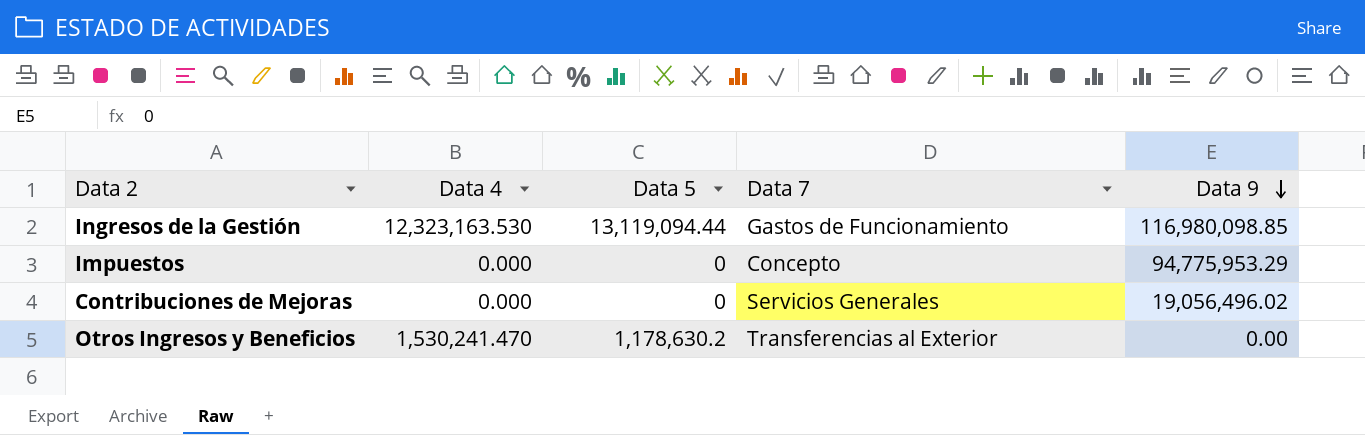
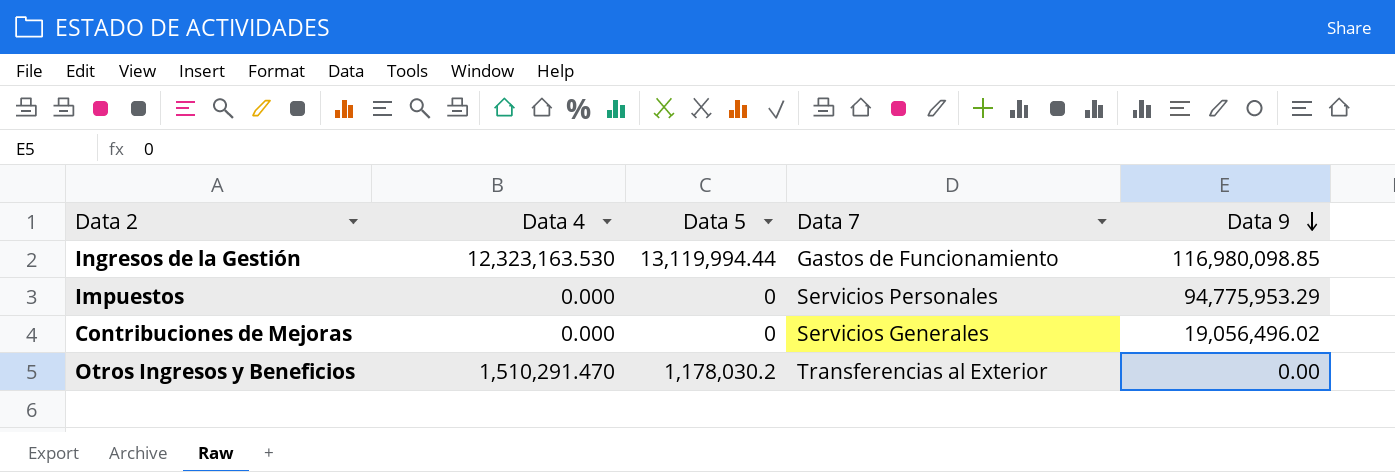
Ingresos de la Gestión | Data 5: 13,119,094.44 -> 13,119,994.44
Impuestos | Data 7: Concepto -> Servicios Personales
Otros Ingresos y Beneficios | Data 4: 1,530,241.470 -> 1,510,291.470
Otros Ingresos y Beneficios | Data 5: 1,178,630.2 -> 1,178,030.2

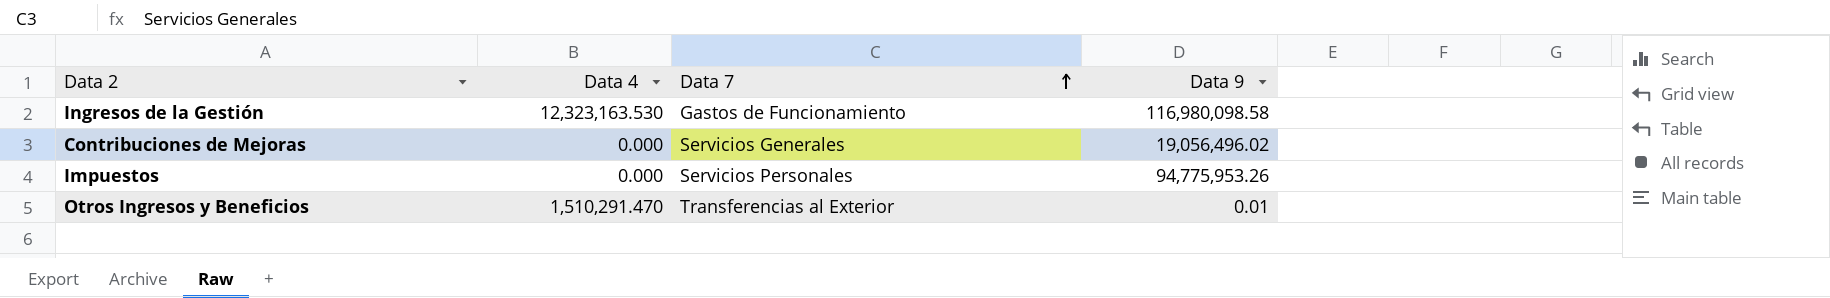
row order: Data 9 descending -> Data 7 ascending
column Data 5 | position: 3 -> none
Ingresos de la Gestión | Data 9: 116,980,098.85 -> 116,980,098.58
Impuestos | Data 9: 94,775,953.29 -> 94,775,953.26
Otros Ingresos y Beneficios | Data 9: 0.00 -> 0.01

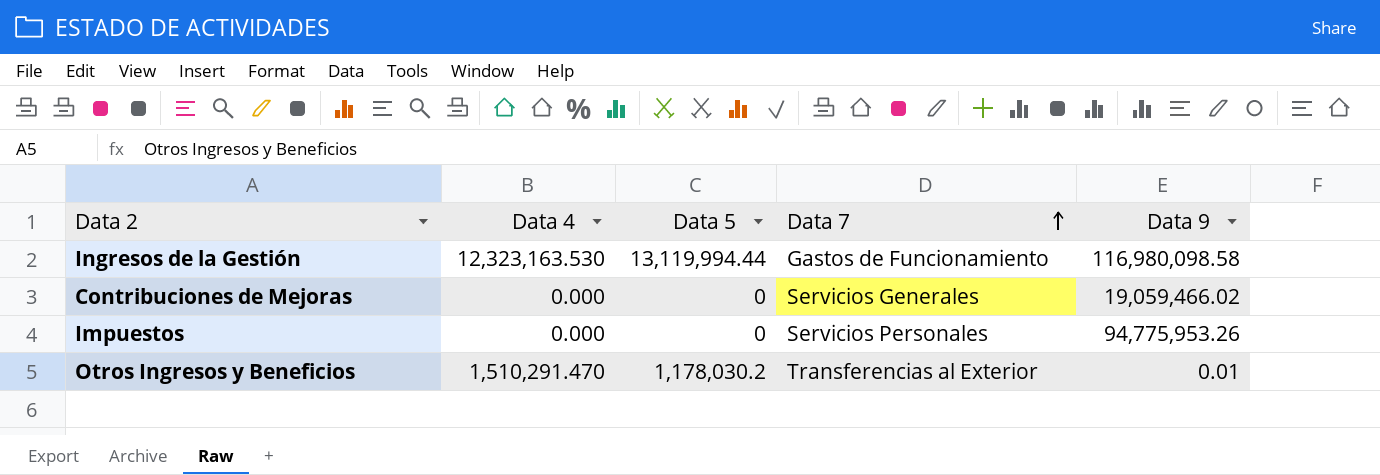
column Data 5 | position: none -> 3
Contribuciones de Mejoras | Data 9: 19,056,496.02 -> 19,059,466.02

